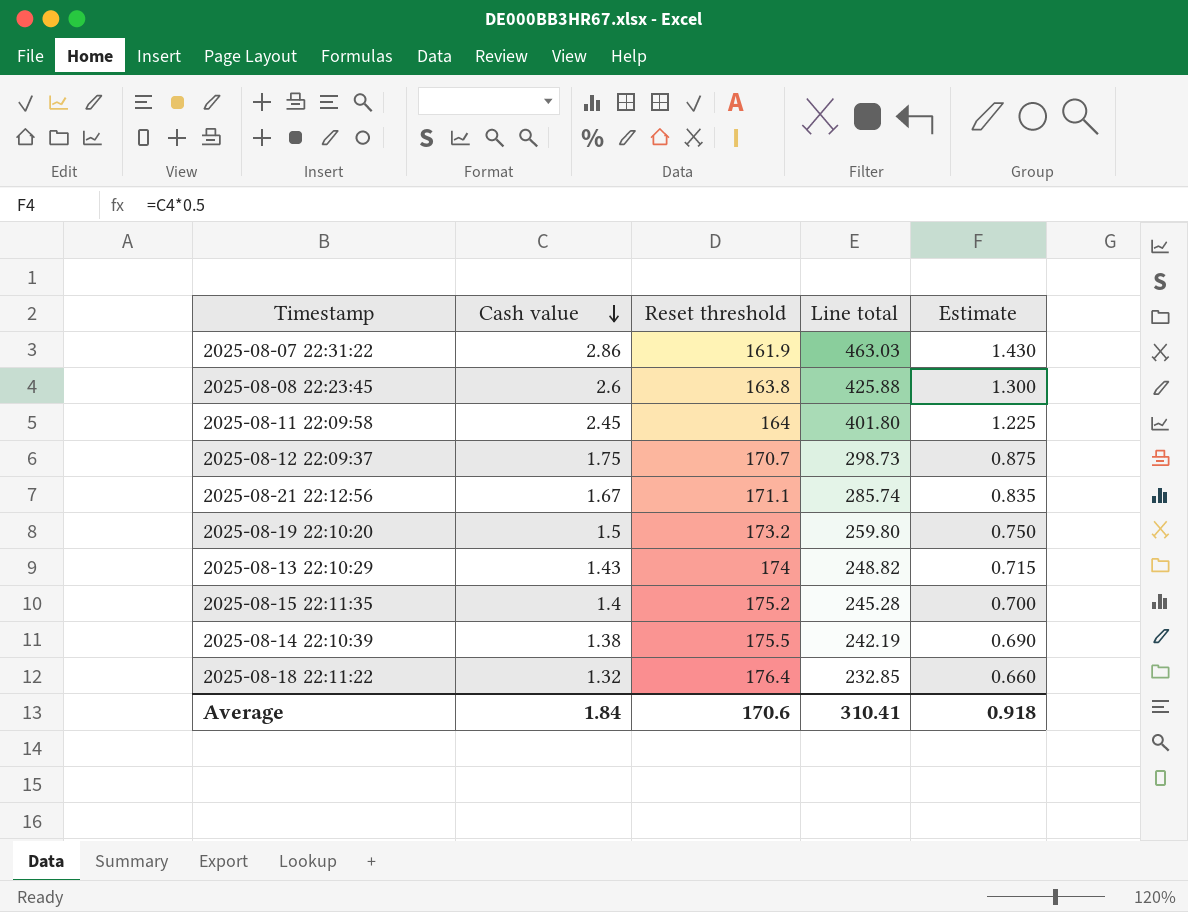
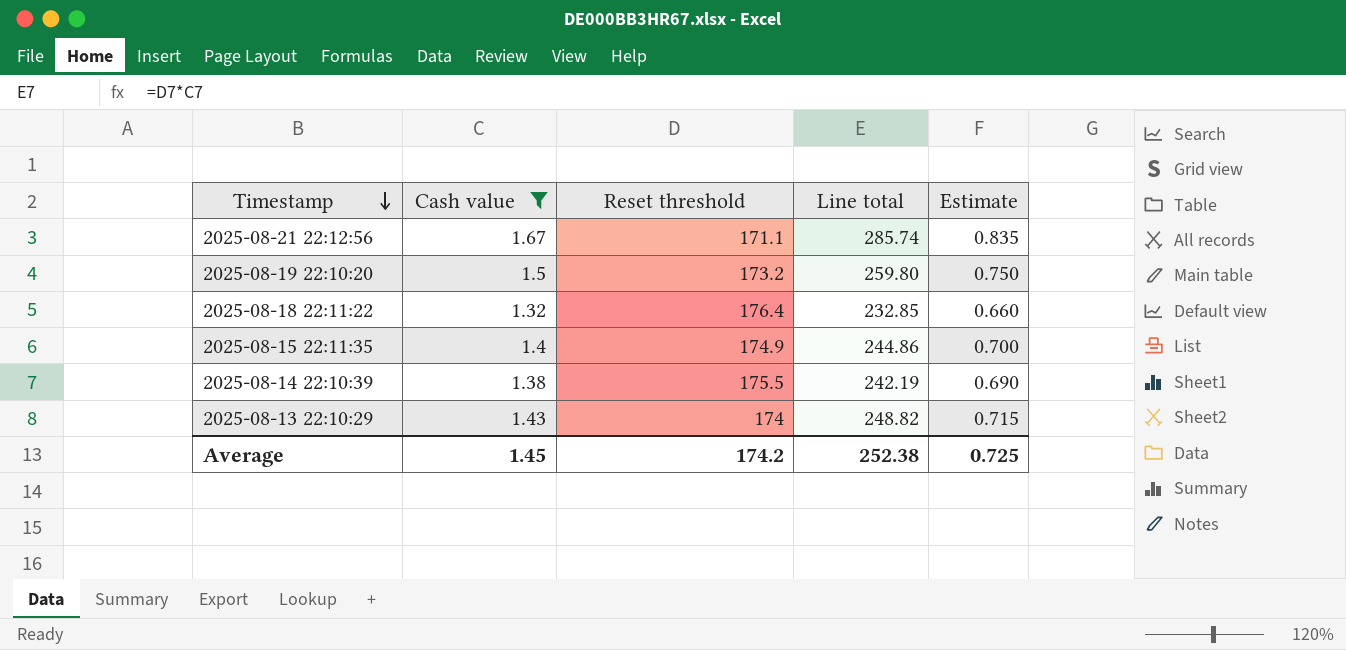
filter: none -> Cash value <= 1.67
row order: Cash value descending -> Timestamp descending
2025-08-15 22:11:35 | Reset threshold: 175.2 -> 174.9
2025-08-15 22:11:35 | Line total: 245.28 -> 244.86
Average | Cash value: 1.84 -> 1.45
Average | Reset threshold: 170.6 -> 174.2
Average | Line total: 310.41 -> 252.38
Average | Estimate: 0.918 -> 0.725

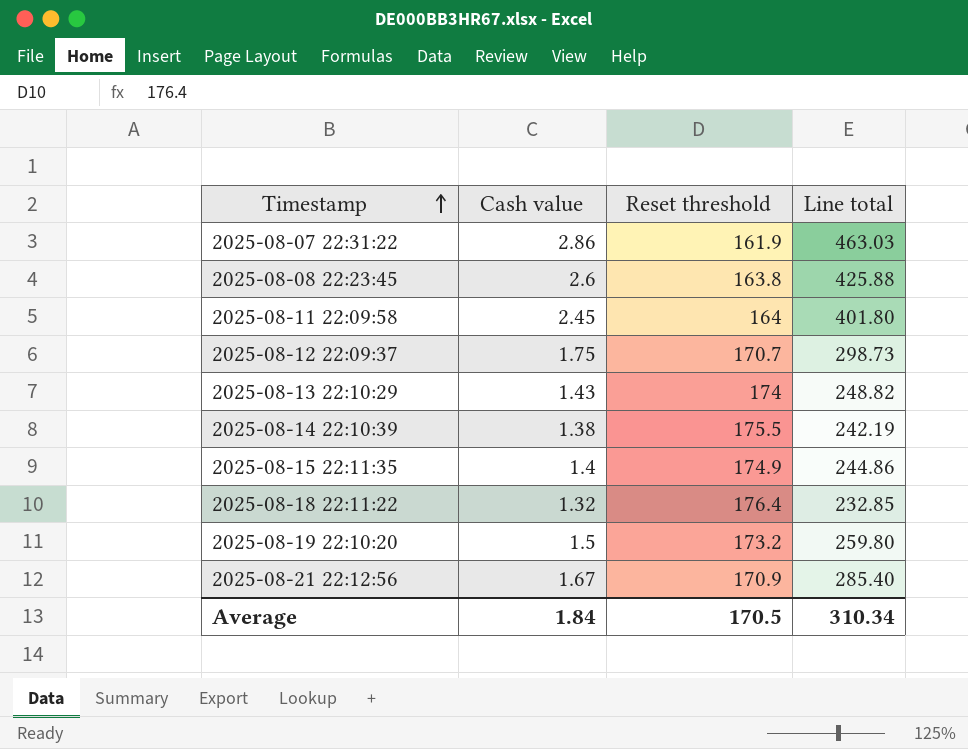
filter: Cash value <= 1.67 -> none
row order: Timestamp descending -> Timestamp ascending
column Estimate | formula: [Cash value] * 0.5 -> none
2025-08-21 22:12:56 | Reset threshold: 171.1 -> 170.9
2025-08-21 22:12:56 | Line total: 285.74 -> 285.40
Average | Cash value: 1.45 -> 1.84
Average | Reset threshold: 174.2 -> 170.5
Average | Line total: 252.38 -> 310.34

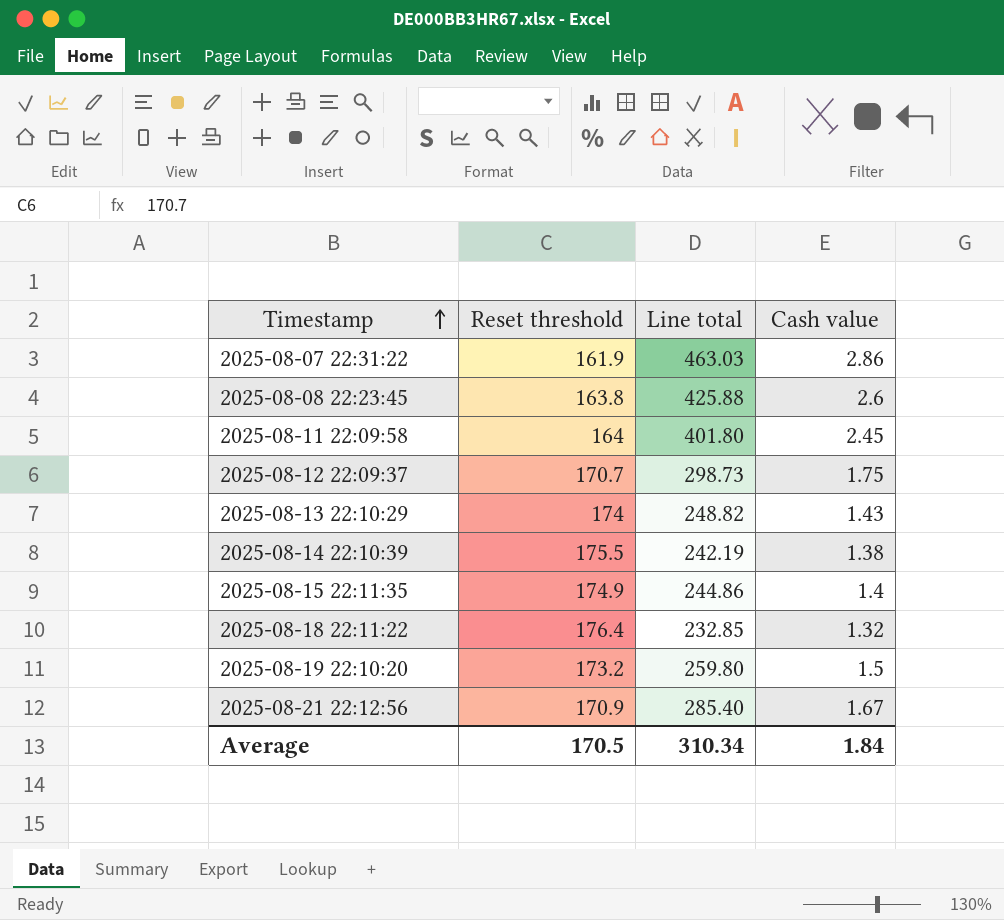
column Cash value | position: 2 -> 4

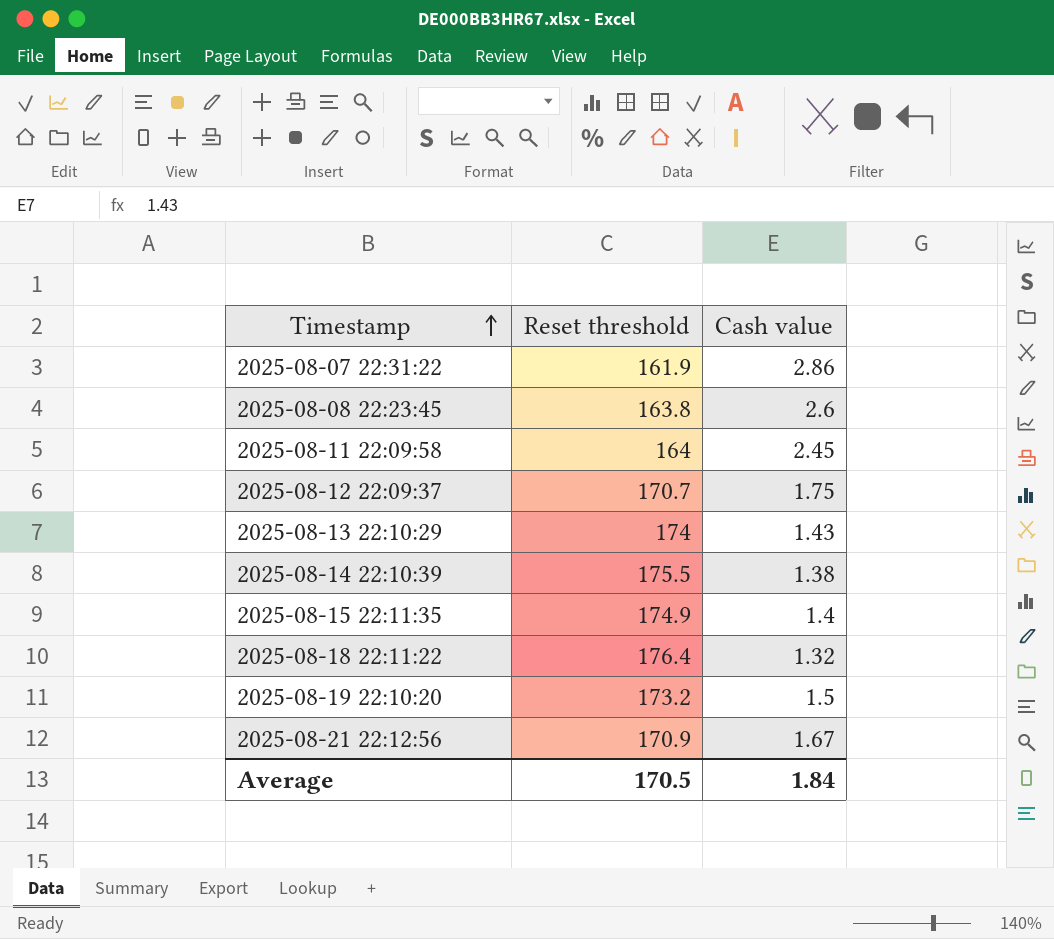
column Line total | formula: [Reset threshold] * [Cash value] -> none

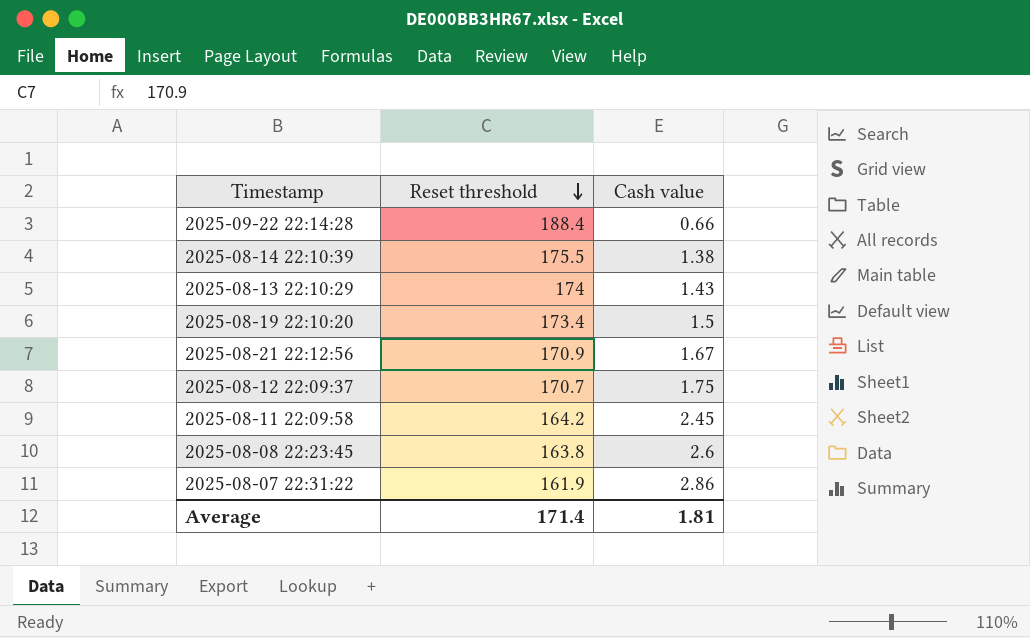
row order: Timestamp ascending -> Reset threshold descending
row 2025-08-15 22:11:35: 174.9 | 1.4 -> none
row 2025-08-18 22:11:22: 176.4 | 1.32 -> none
row 2025-09-22 22:14:28: none -> 188.4 | 0.66
2025-08-19 22:10:20 | Reset threshold: 173.2 -> 173.4
2025-08-11 22:09:58 | Reset threshold: 164 -> 164.2
Average | Reset threshold: 170.5 -> 171.4
Average | Cash value: 1.84 -> 1.81

